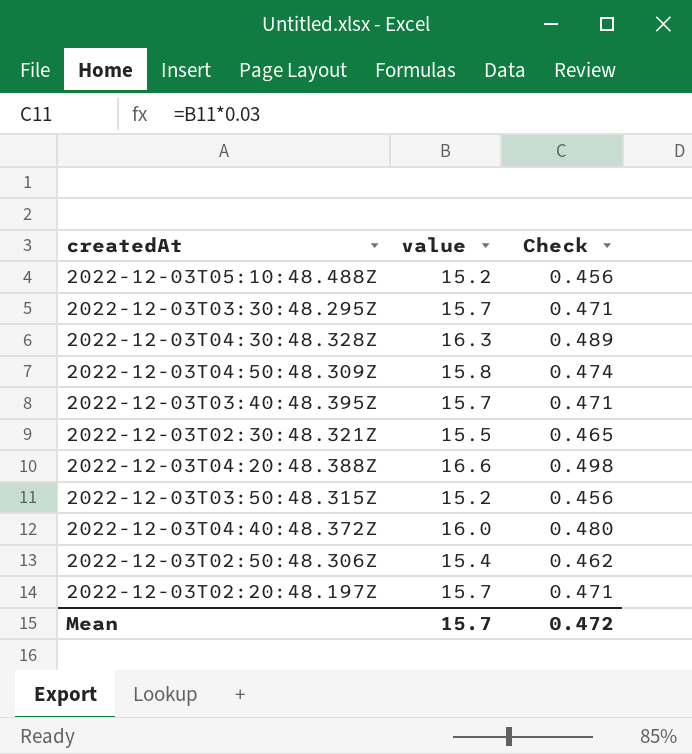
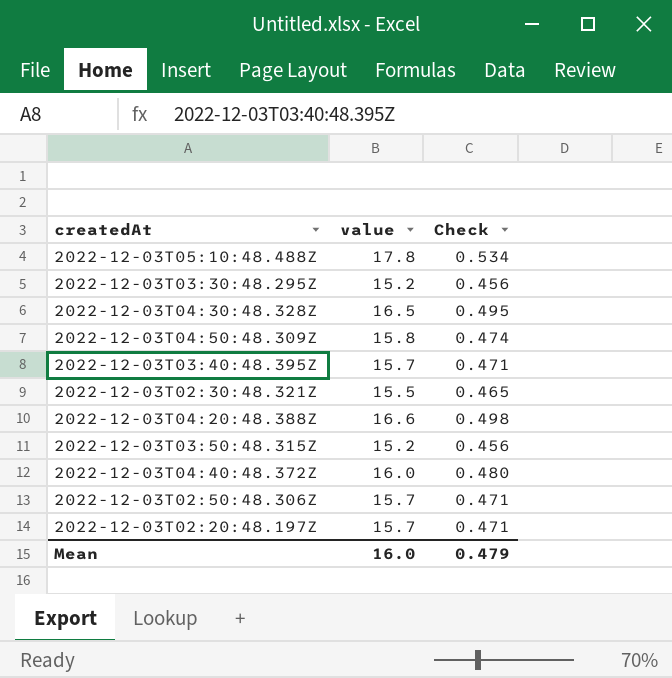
2022-12-03T05:10:48.488Z | value: 15.2 -> 17.8
2022-12-03T05:10:48.488Z | Check: 0.456 -> 0.534
2022-12-03T03:30:48.295Z | value: 15.7 -> 15.2
2022-12-03T03:30:48.295Z | Check: 0.471 -> 0.456
2022-12-03T04:30:48.328Z | value: 16.3 -> 16.5
2022-12-03T04:30:48.328Z | Check: 0.489 -> 0.495
2022-12-03T02:50:48.306Z | value: 15.4 -> 15.7
2022-12-03T02:50:48.306Z | Check: 0.462 -> 0.471
Mean | value: 15.7 -> 16.0
Mean | Check: 0.472 -> 0.479

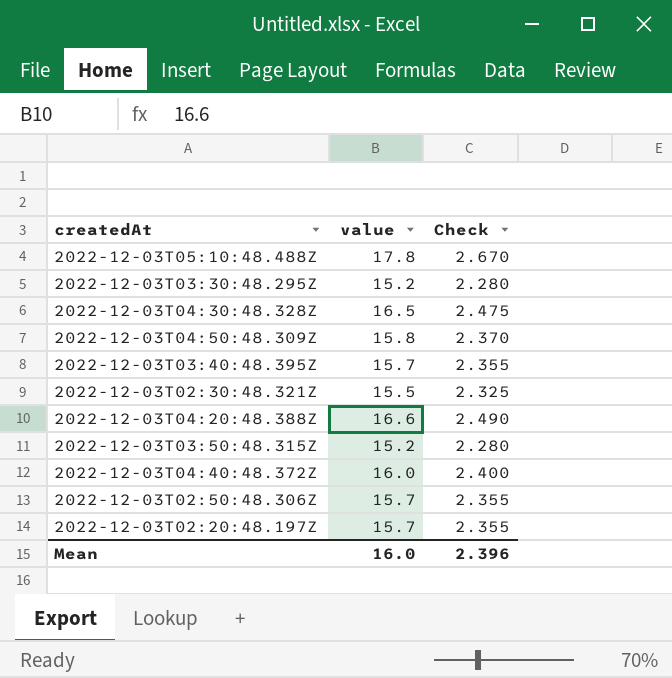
column Check | formula: [value] * 0.03 -> [value] * 0.15
Mean | Check: 0.479 -> 2.396

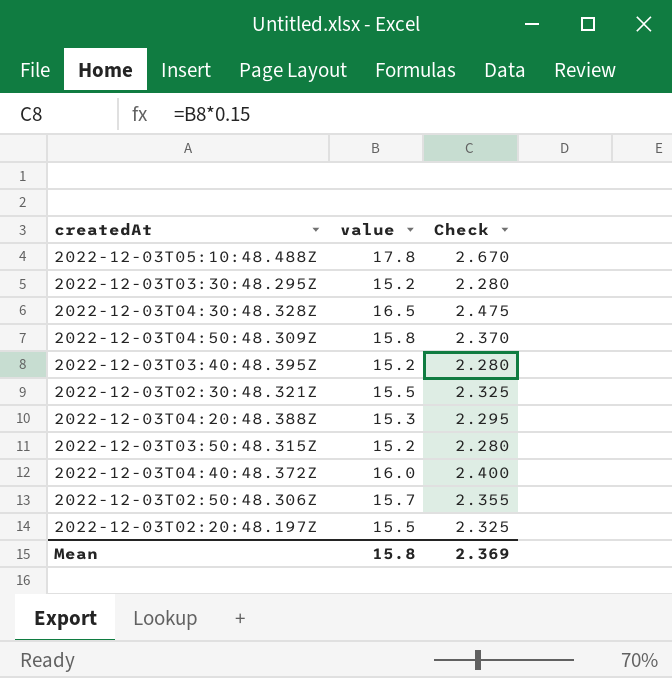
2022-12-03T03:40:48.395Z | value: 15.7 -> 15.2
2022-12-03T03:40:48.395Z | Check: 2.355 -> 2.280
2022-12-03T04:20:48.388Z | value: 16.6 -> 15.3
2022-12-03T04:20:48.388Z | Check: 2.490 -> 2.295
2022-12-03T02:20:48.197Z | value: 15.7 -> 15.5
2022-12-03T02:20:48.197Z | Check: 2.355 -> 2.325
Mean | value: 16.0 -> 15.8
Mean | Check: 2.396 -> 2.369

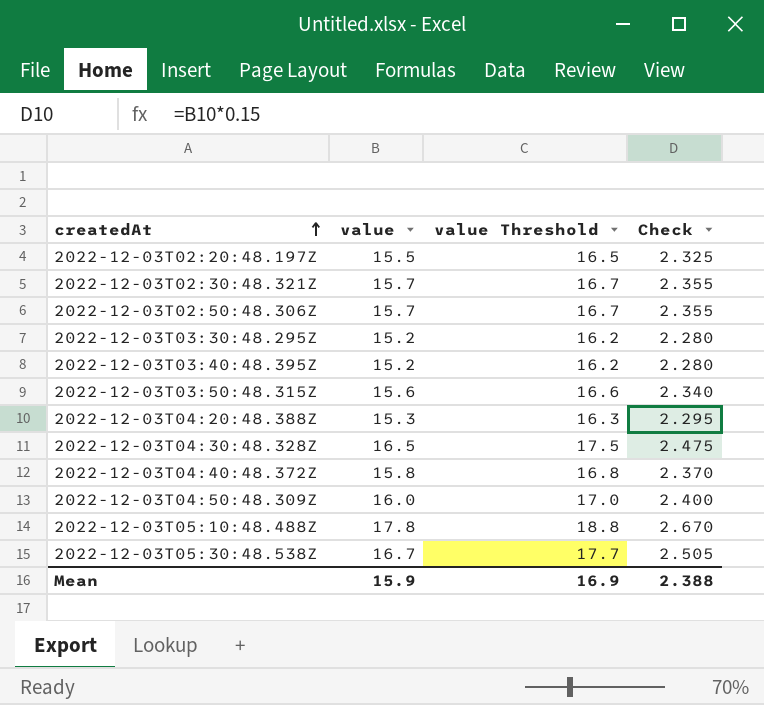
row order: none -> createdAt ascending
column value Threshold | formula: none -> [value] + 1
2022-12-03T02:30:48.321Z | value: 15.5 -> 15.7
2022-12-03T02:30:48.321Z | Check: 2.325 -> 2.355
2022-12-03T03:50:48.315Z | value: 15.2 -> 15.6
2022-12-03T03:50:48.315Z | Check: 2.280 -> 2.340
2022-12-03T04:40:48.372Z | value: 16.0 -> 15.8
2022-12-03T04:40:48.372Z | Check: 2.400 -> 2.370
2022-12-03T04:50:48.309Z | value: 15.8 -> 16.0
2022-12-03T04:50:48.309Z | Check: 2.370 -> 2.400
row 2022-12-03T05:30:48.538Z: none -> 16.7 | 17.7 | 2.505
Mean | value: 15.8 -> 15.9
Mean | Check: 2.369 -> 2.388

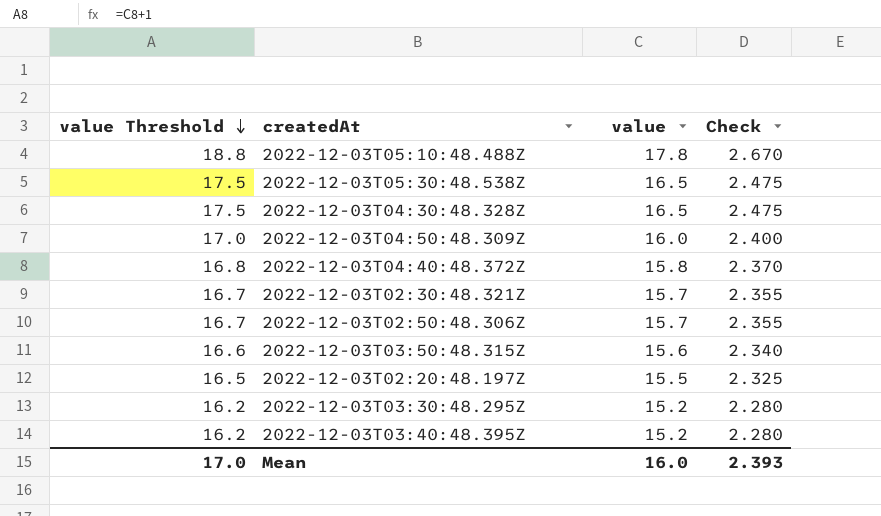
row order: createdAt ascending -> value Threshold descending
column value Threshold | position: 3 -> 1
row 2022-12-03T04:20:48.388Z: 15.3 | 16.3 | 2.295 -> none
2022-12-03T05:30:48.538Z | value Threshold: 17.7 -> 17.5
2022-12-03T05:30:48.538Z | value: 16.7 -> 16.5
2022-12-03T05:30:48.538Z | Check: 2.505 -> 2.475
Mean | value Threshold: 16.9 -> 17.0
Mean | value: 15.9 -> 16.0
Mean | Check: 2.388 -> 2.393

